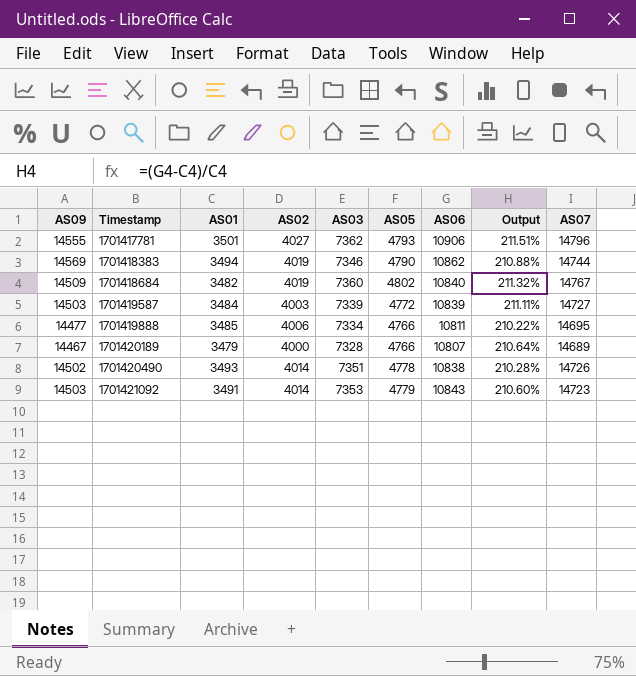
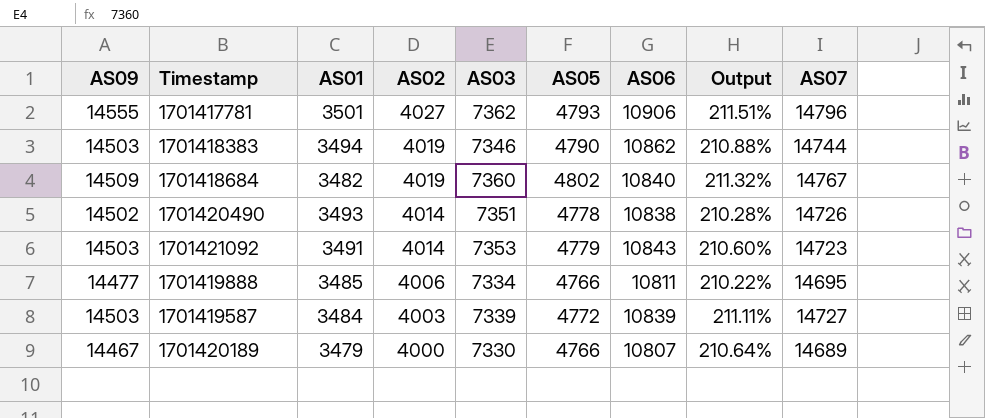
row order: Timestamp ascending -> AS02 descending
1701418383 | AS09: 14569 -> 14503
1701420189 | AS03: 7328 -> 7330

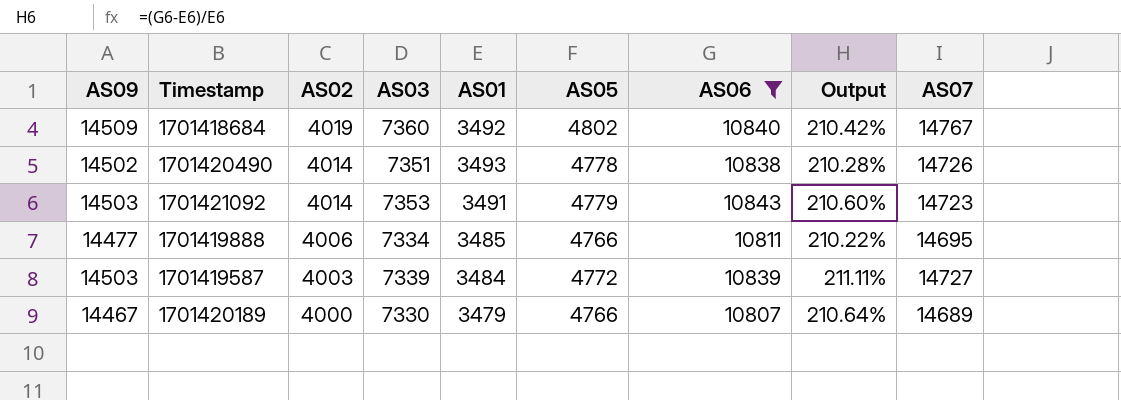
filter: none -> AS06 <= 10843
column AS01 | position: 3 -> 5
1701418684 | AS01: 3482 -> 3492
1701418684 | Output: 211.32% -> 210.42%

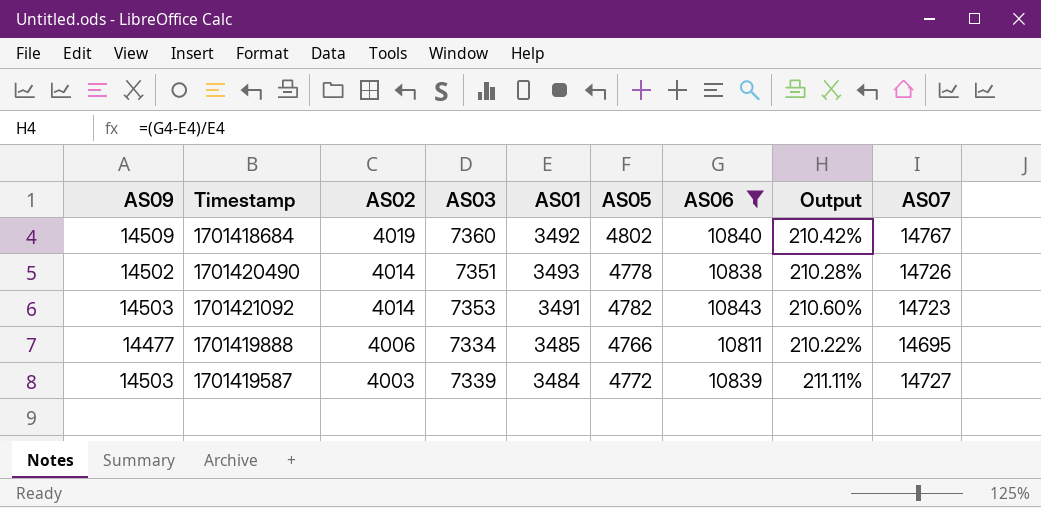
row 1701420189: 14467 | 4000 | 7330 | 3479 | 4766 | 10807 | 210.64% | 14689 -> none
1701421092 | AS05: 4779 -> 4782

